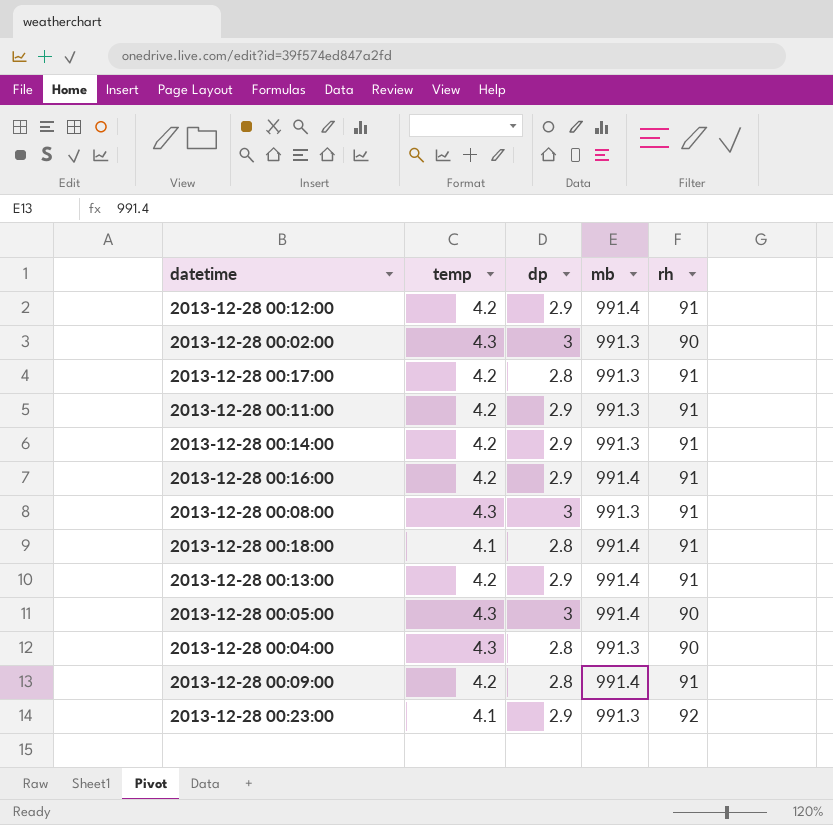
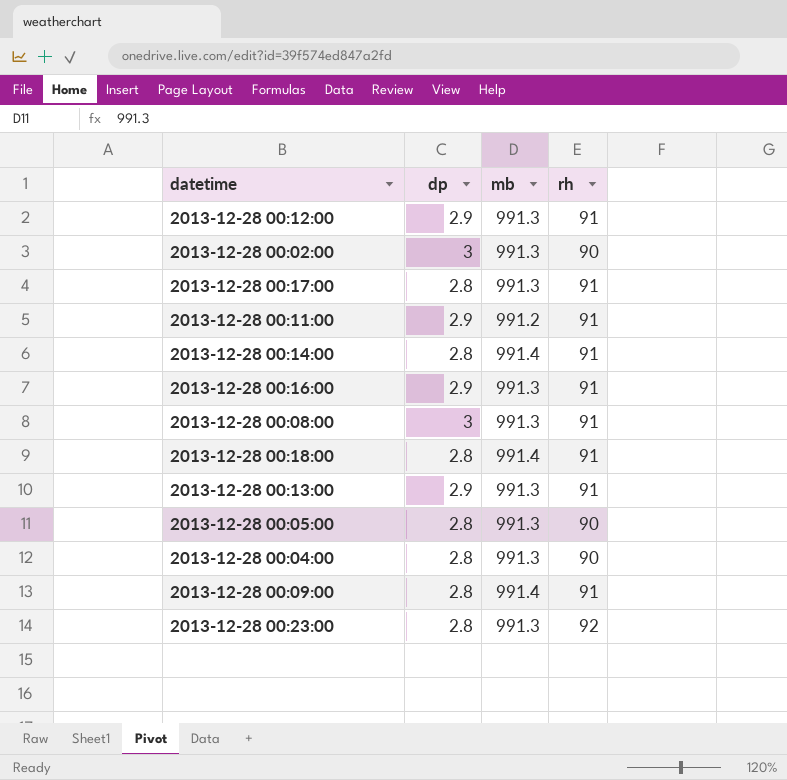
column temp | position: 2 -> none
2013-12-28 00:12:00 | mb: 991.4 -> 991.3
2013-12-28 00:11:00 | mb: 991.3 -> 991.2
2013-12-28 00:14:00 | dp: 2.9 -> 2.8
2013-12-28 00:14:00 | mb: 991.3 -> 991.4
2013-12-28 00:16:00 | mb: 991.4 -> 991.3
2013-12-28 00:13:00 | mb: 991.4 -> 991.3
2013-12-28 00:05:00 | dp: 3 -> 2.8
2013-12-28 00:05:00 | mb: 991.4 -> 991.3
2013-12-28 00:23:00 | dp: 2.9 -> 2.8

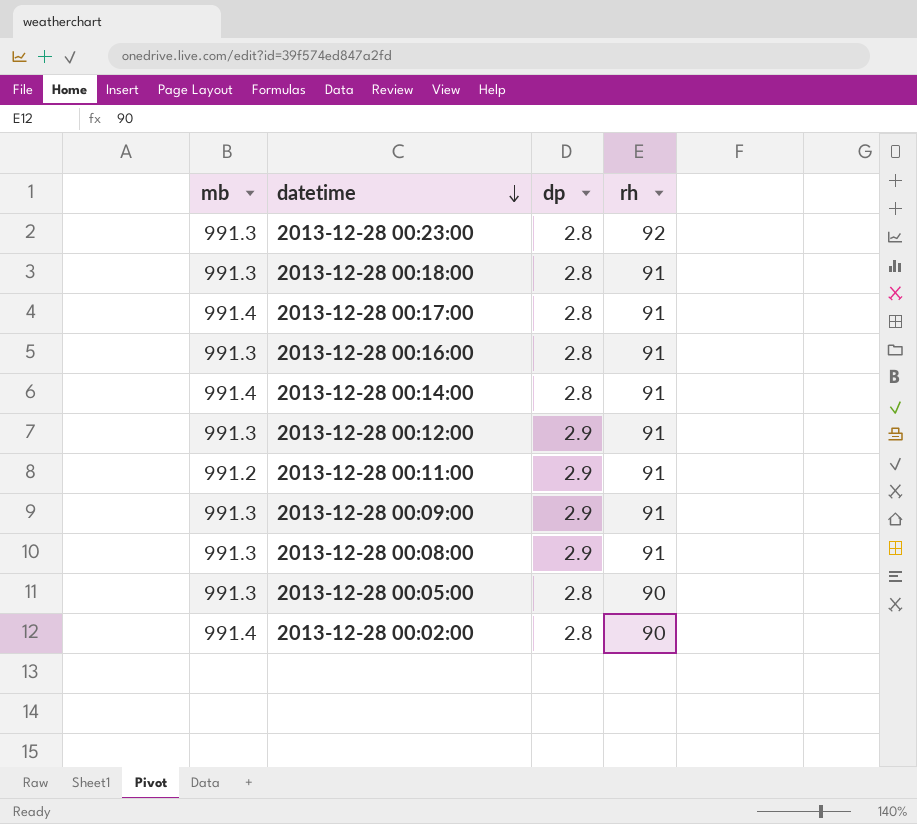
row order: none -> datetime descending
column mb | position: 3 -> 1
row 2013-12-28 00:13:00: 2.9 | 991.3 | 91 -> none
row 2013-12-28 00:04:00: 2.8 | 991.3 | 90 -> none
2013-12-28 00:18:00 | mb: 991.4 -> 991.3
2013-12-28 00:17:00 | mb: 991.3 -> 991.4
2013-12-28 00:16:00 | dp: 2.9 -> 2.8
2013-12-28 00:09:00 | mb: 991.4 -> 991.3
2013-12-28 00:09:00 | dp: 2.8 -> 2.9
2013-12-28 00:08:00 | dp: 3 -> 2.9
2013-12-28 00:02:00 | mb: 991.3 -> 991.4
2013-12-28 00:02:00 | dp: 3 -> 2.8

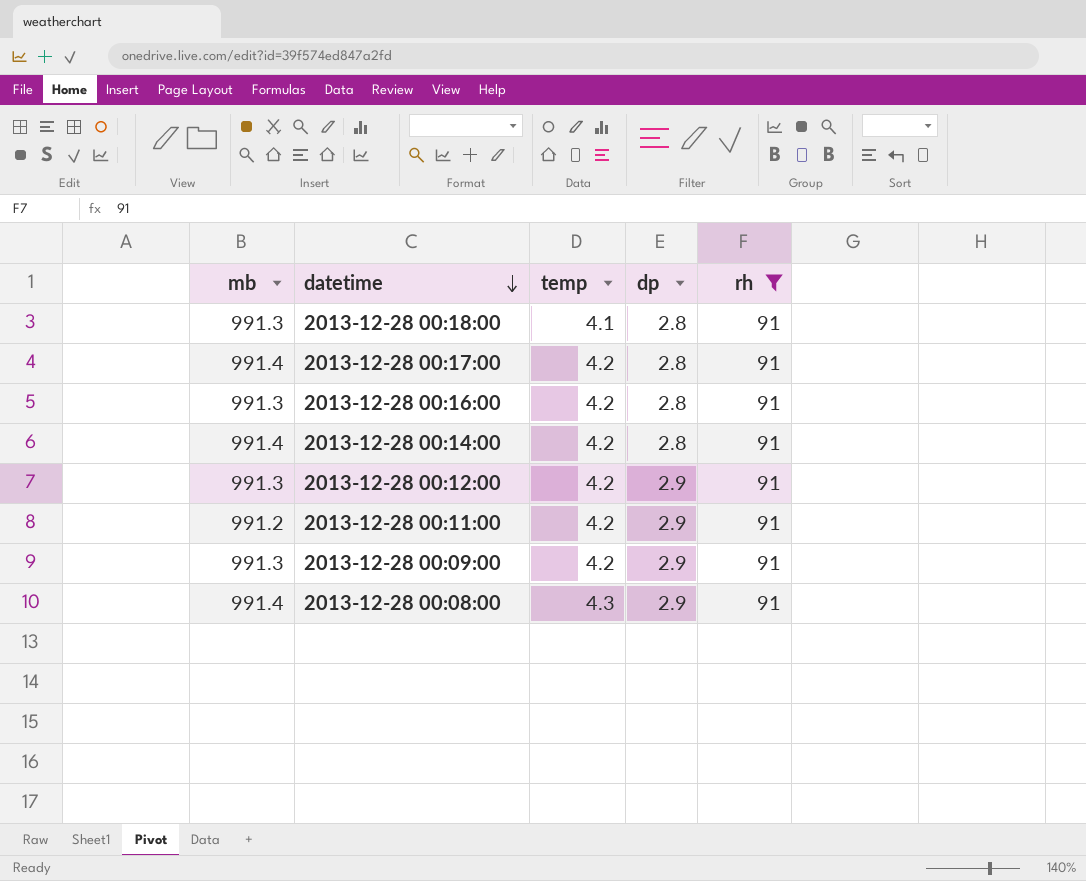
filter: none -> rh = 91
column temp | position: none -> 3
2013-12-28 00:08:00 | mb: 991.3 -> 991.4

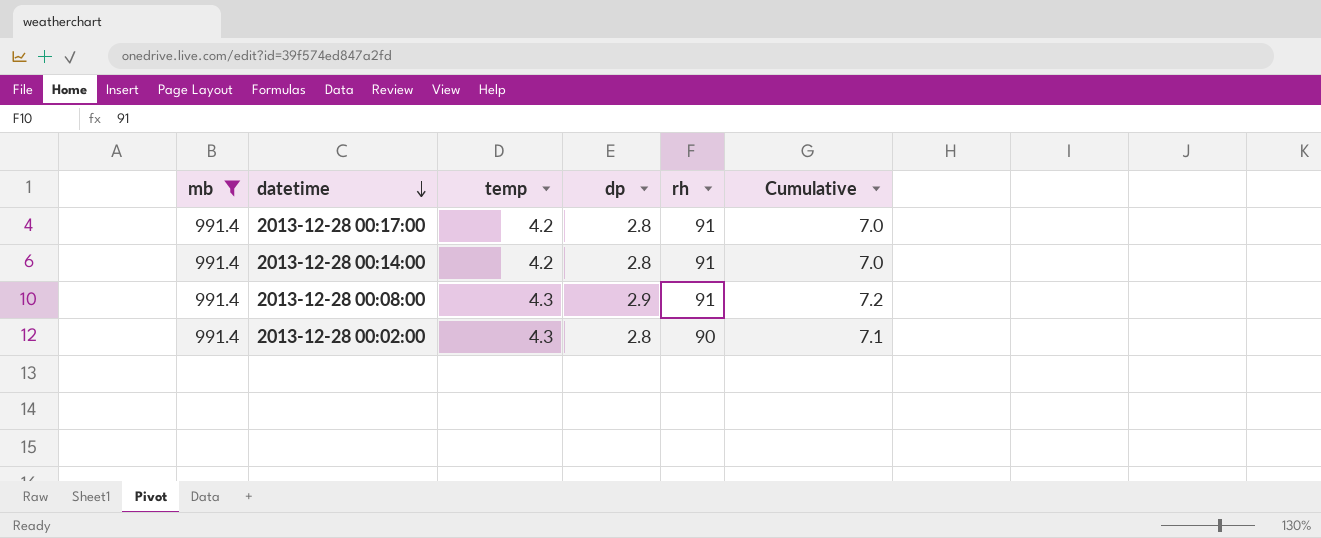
filter: rh = 91 -> mb = 991.4
column Cumulative | formula: none -> [temp] + [dp]

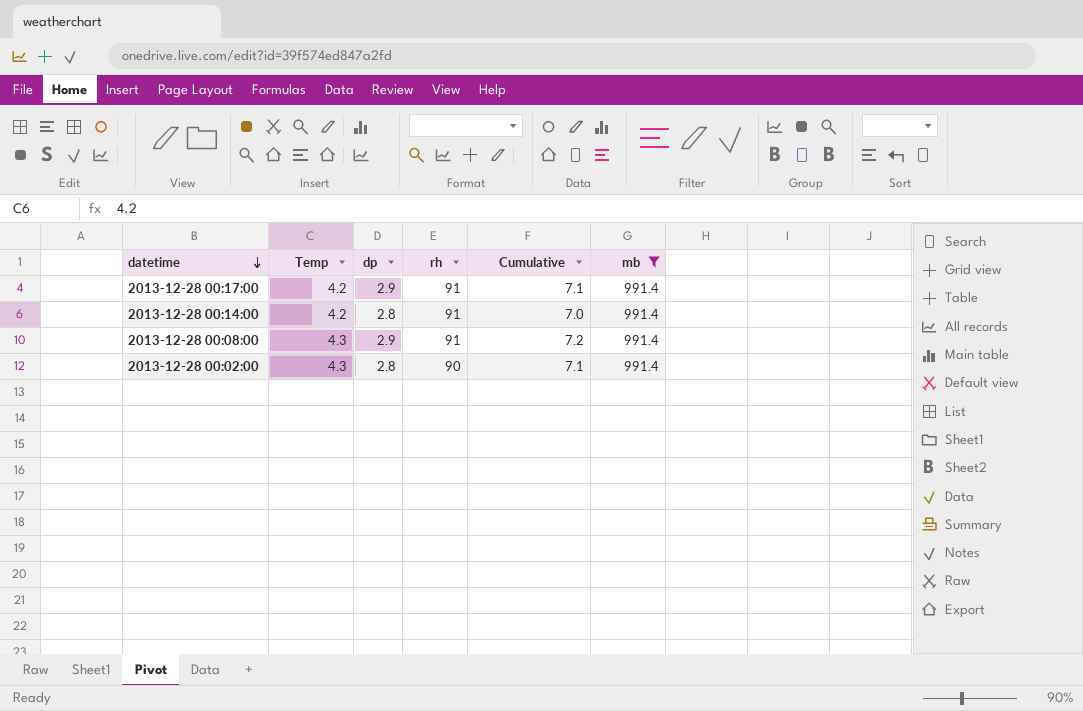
column name: temp -> Temp
column mb | position: 1 -> 6
2013-12-28 00:17:00 | dp: 2.8 -> 2.9
2013-12-28 00:17:00 | Cumulative: 7.0 -> 7.1

